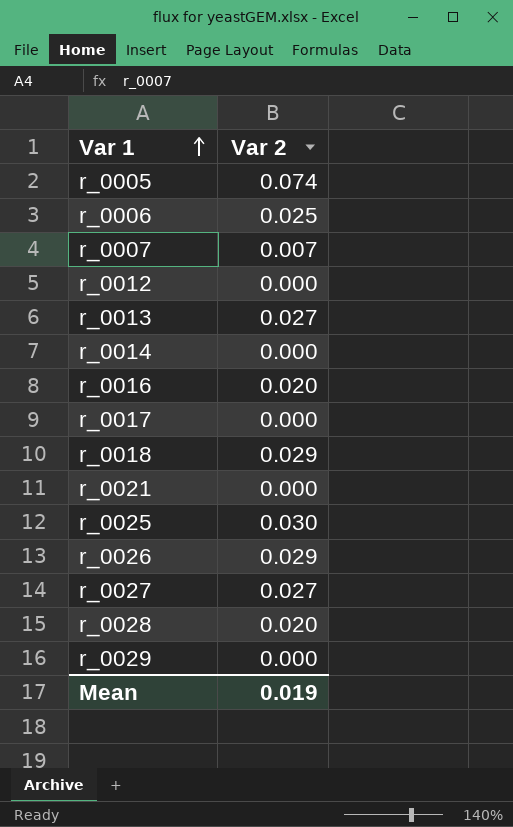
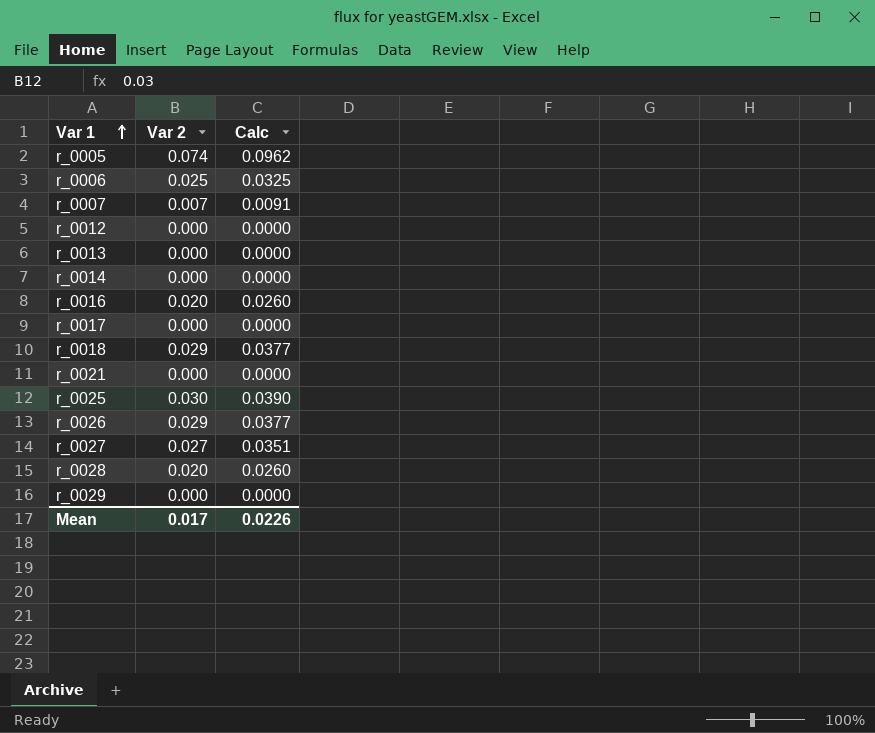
column Calc | formula: none -> [Var 2] * 1.3
r_0013 | Var 2: 0.027 -> 0.000
Mean | Var 2: 0.019 -> 0.017

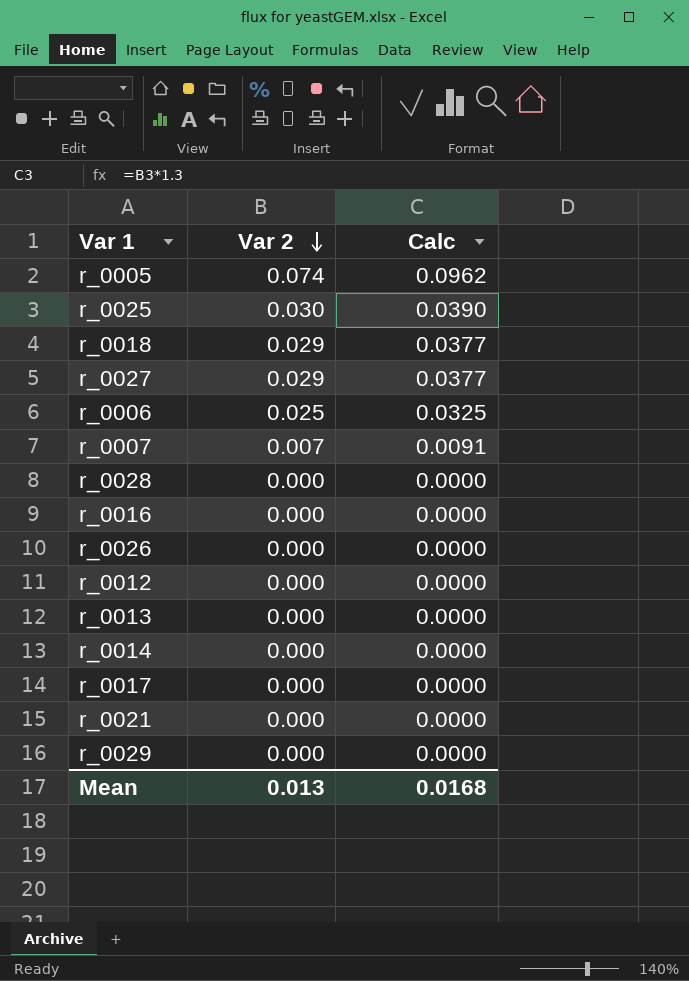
row order: Var 1 ascending -> Var 2 descending
r_0027 | Var 2: 0.027 -> 0.029
r_0027 | Calc: 0.0351 -> 0.0377
r_0028 | Var 2: 0.020 -> 0.000
r_0028 | Calc: 0.0260 -> 0.0000
r_0016 | Var 2: 0.020 -> 0.000
r_0016 | Calc: 0.0260 -> 0.0000
r_0026 | Var 2: 0.029 -> 0.000
r_0026 | Calc: 0.0377 -> 0.0000
Mean | Var 2: 0.017 -> 0.013
Mean | Calc: 0.0226 -> 0.0168

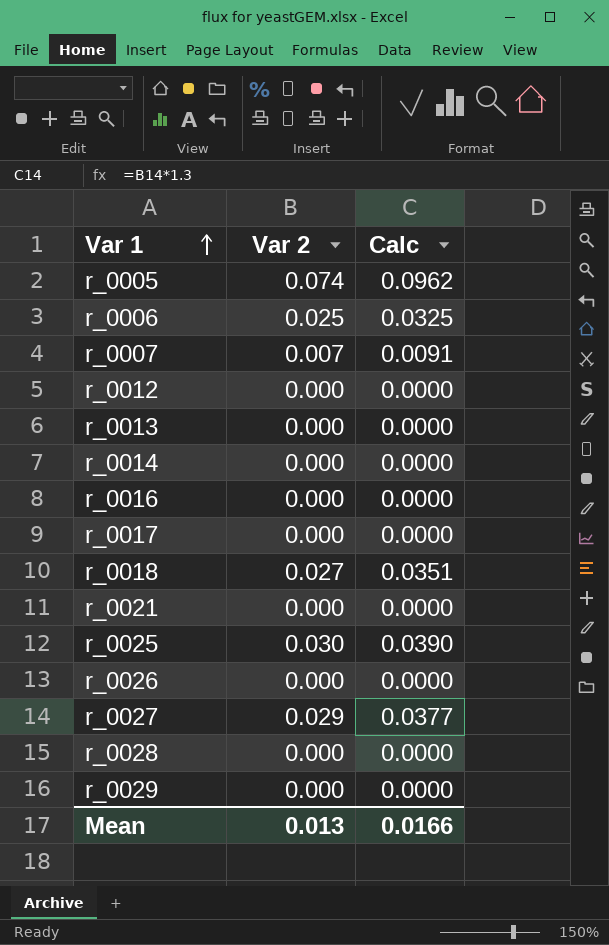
row order: Var 2 descending -> Var 1 ascending
r_0018 | Var 2: 0.029 -> 0.027
r_0018 | Calc: 0.0377 -> 0.0351
Mean | Calc: 0.0168 -> 0.0166

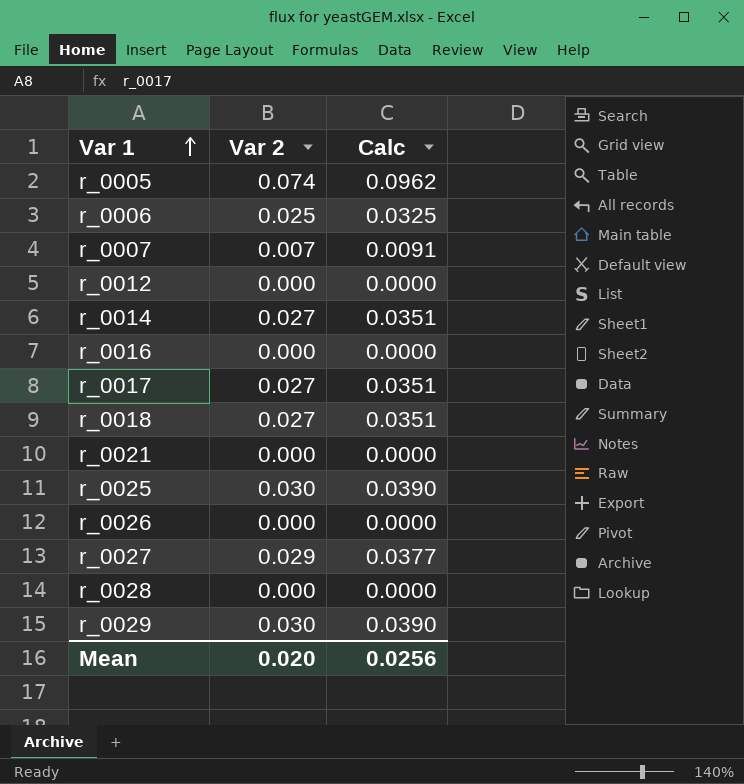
row r_0013: 0.000 | 0.0000 -> none
r_0014 | Var 2: 0.000 -> 0.027
r_0014 | Calc: 0.0000 -> 0.0351
r_0017 | Var 2: 0.000 -> 0.027
r_0017 | Calc: 0.0000 -> 0.0351
r_0029 | Var 2: 0.000 -> 0.030
r_0029 | Calc: 0.0000 -> 0.0390
Mean | Var 2: 0.013 -> 0.020
Mean | Calc: 0.0166 -> 0.0256

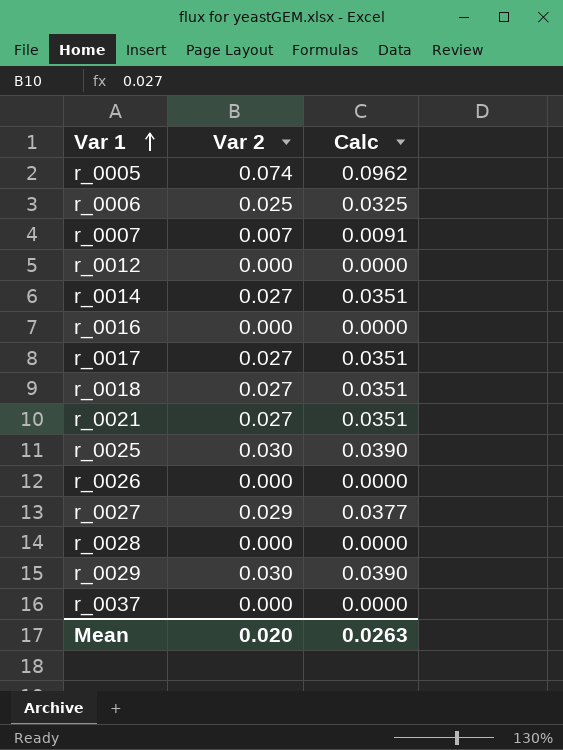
r_0021 | Var 2: 0.000 -> 0.027
r_0021 | Calc: 0.0000 -> 0.0351
row r_0037: none -> 0.000 | 0.0000
Mean | Calc: 0.0256 -> 0.0263

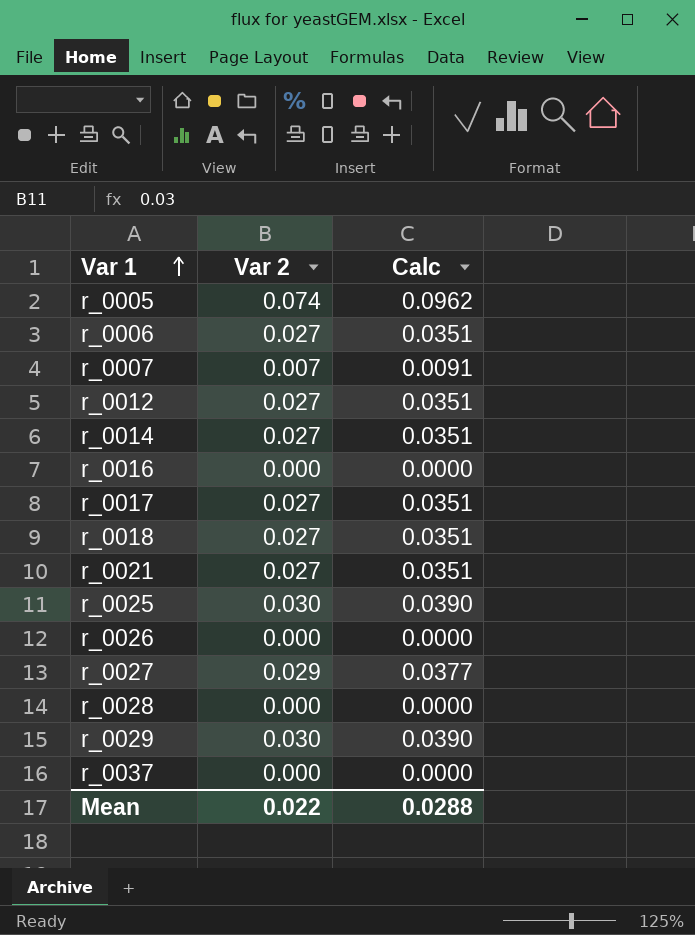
r_0006 | Var 2: 0.025 -> 0.027
r_0006 | Calc: 0.0325 -> 0.0351
r_0012 | Var 2: 0.000 -> 0.027
r_0012 | Calc: 0.0000 -> 0.0351
Mean | Var 2: 0.020 -> 0.022
Mean | Calc: 0.0263 -> 0.0288

